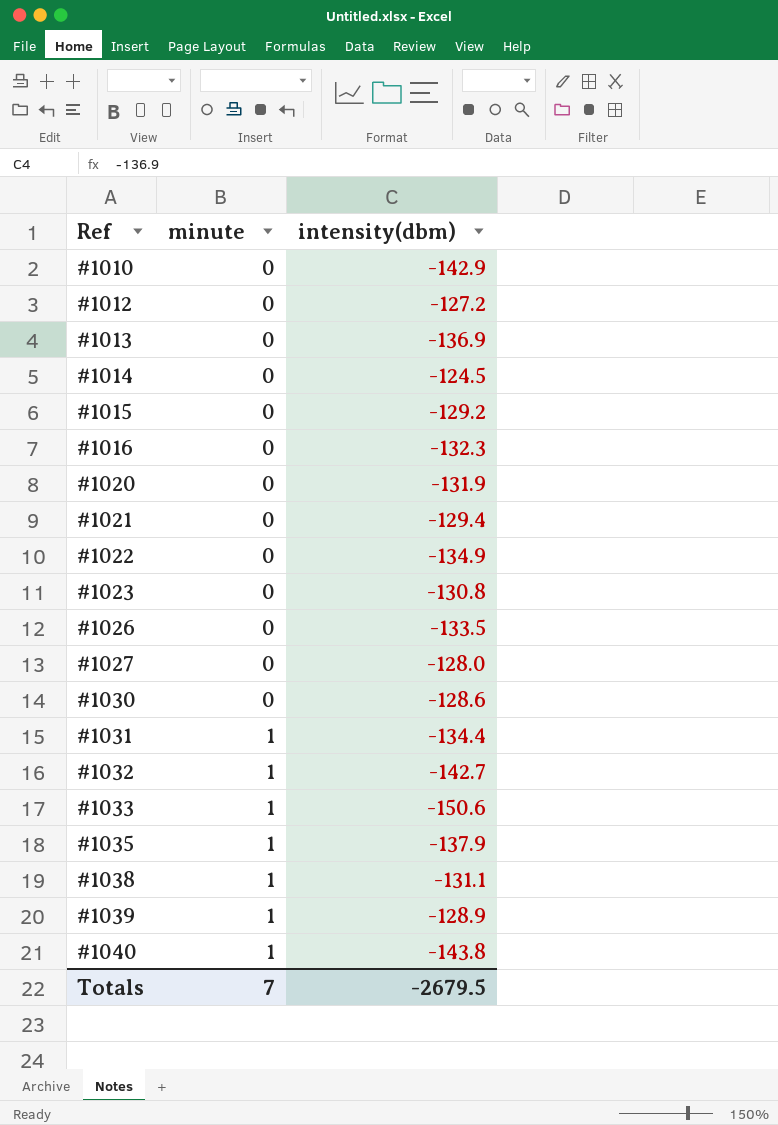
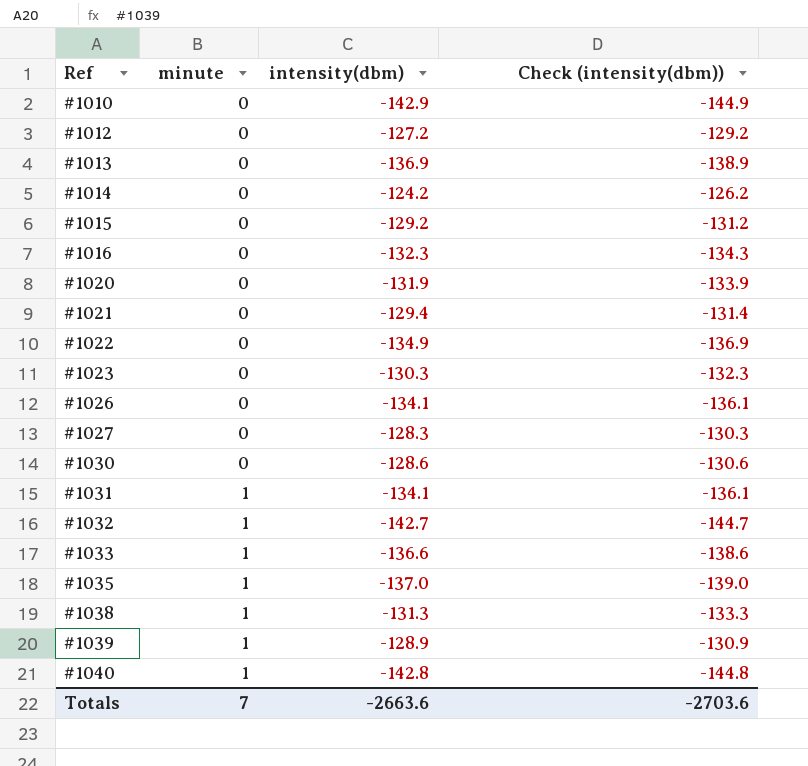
column Check (intensity(dbm)) | formula: none -> [intensity(dbm)] - 2
#1014 | intensity(dbm): -124.5 -> -124.2
#1023 | intensity(dbm): -130.8 -> -130.3
#1026 | intensity(dbm): -133.5 -> -134.1
#1027 | intensity(dbm): -128.0 -> -128.3
#1031 | intensity(dbm): -134.4 -> -134.1
#1033 | intensity(dbm): -150.6 -> -136.6
#1035 | intensity(dbm): -137.9 -> -137.0
#1038 | intensity(dbm): -131.1 -> -131.3
#1040 | intensity(dbm): -143.8 -> -142.8
Totals | intensity(dbm): -2679.5 -> -2663.6

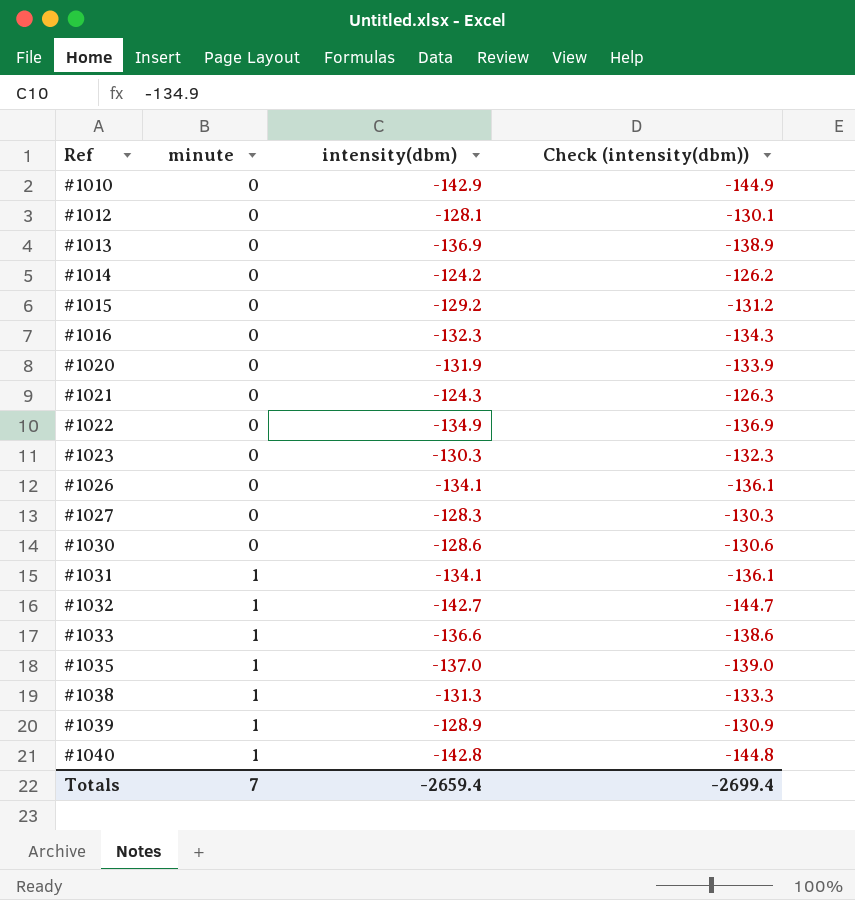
#1012 | intensity(dbm): -127.2 -> -128.1
#1012 | Check (intensity(dbm)): -129.2 -> -130.1
#1021 | intensity(dbm): -129.4 -> -124.3
#1021 | Check (intensity(dbm)): -131.4 -> -126.3
Totals | intensity(dbm): -2663.6 -> -2659.4
Totals | Check (intensity(dbm)): -2703.6 -> -2699.4

